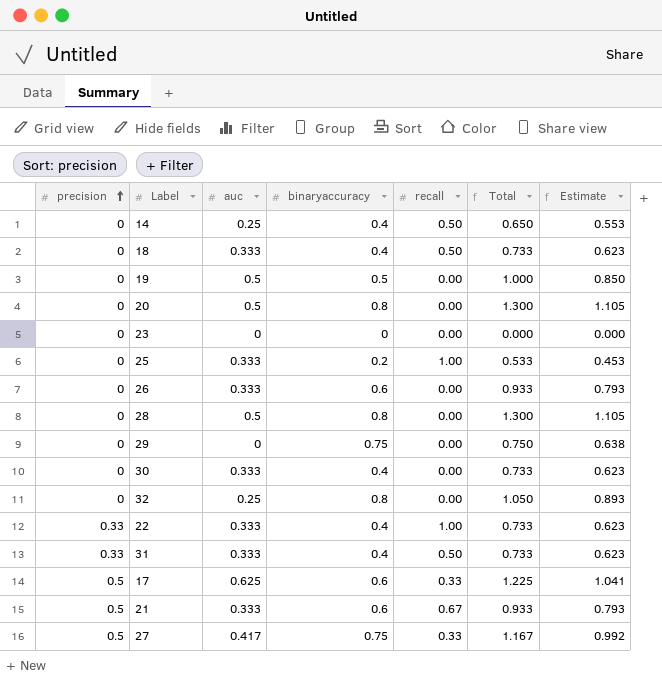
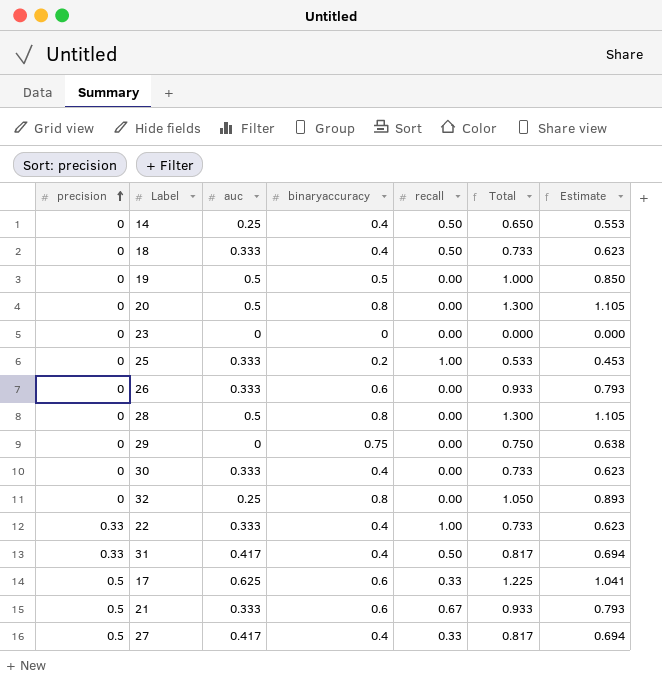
31 | auc: 0.333 -> 0.417
31 | Total: 0.733 -> 0.817
31 | Estimate: 0.623 -> 0.694
27 | binaryaccuracy: 0.75 -> 0.4
27 | Total: 1.167 -> 0.817
27 | Estimate: 0.992 -> 0.694

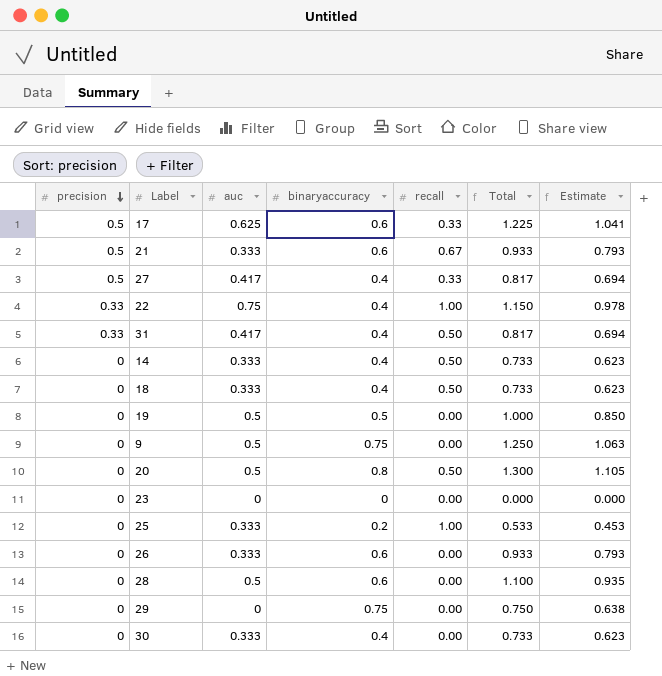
row order: precision ascending -> precision descending
row 32: 0 | 0.25 | 0.8 | 0.00 | 1.050 | 0.893 -> none
22 | auc: 0.333 -> 0.75
22 | Total: 0.733 -> 1.150
22 | Estimate: 0.623 -> 0.978
14 | auc: 0.25 -> 0.333
14 | Total: 0.650 -> 0.733
14 | Estimate: 0.553 -> 0.623
row 9: none -> 0 | 0.5 | 0.75 | 0.00 | 1.250 | 1.063
20 | recall: 0.00 -> 0.50
28 | binaryaccuracy: 0.8 -> 0.6
28 | Total: 1.300 -> 1.100
28 | Estimate: 1.105 -> 0.935

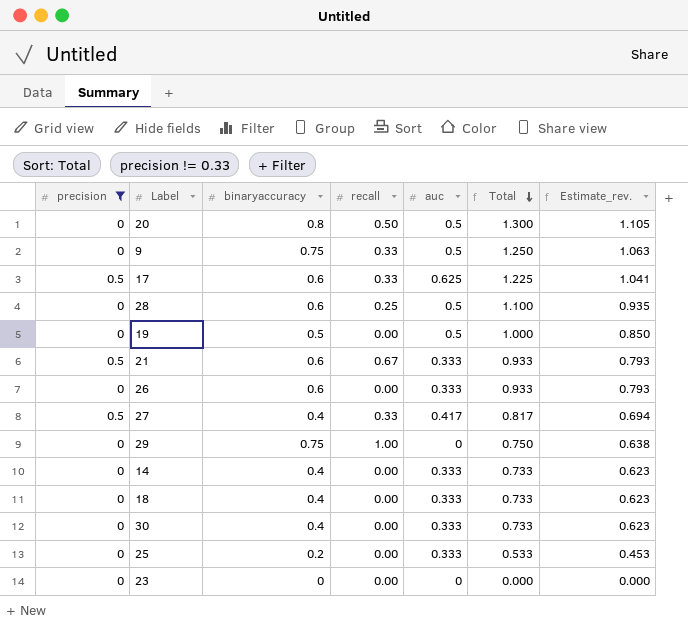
filter: none -> precision != 0.33
row order: precision descending -> Total descending
column auc | position: 3 -> 5
column name: Estimate -> Estimate_rev.
9 | recall: 0.00 -> 0.33
28 | recall: 0.00 -> 0.25
29 | recall: 0.00 -> 1.00
14 | recall: 0.50 -> 0.00
18 | recall: 0.50 -> 0.00
25 | recall: 1.00 -> 0.00

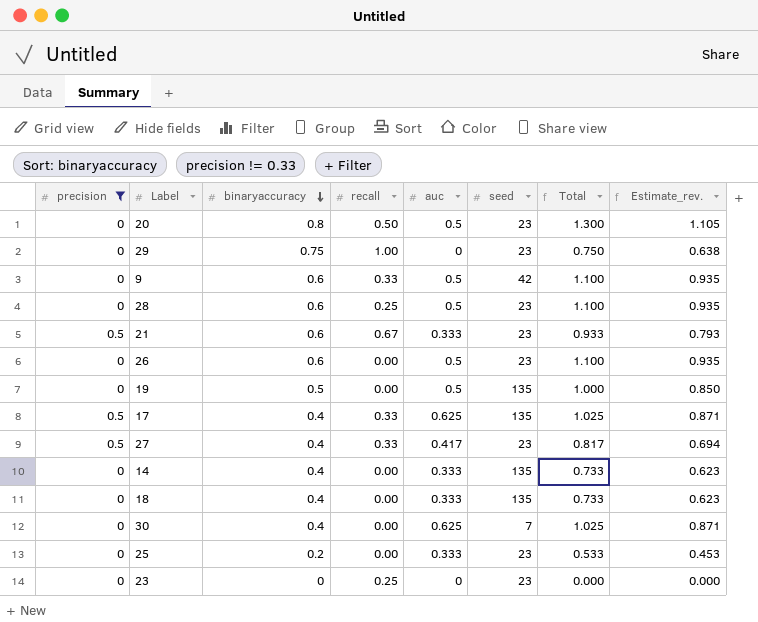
row order: Total descending -> binaryaccuracy descending
column seed | position: none -> 6
9 | binaryaccuracy: 0.75 -> 0.6
9 | Total: 1.250 -> 1.100
9 | Estimate_rev.: 1.063 -> 0.935
26 | auc: 0.333 -> 0.5
26 | Total: 0.933 -> 1.100
26 | Estimate_rev.: 0.793 -> 0.935
17 | binaryaccuracy: 0.6 -> 0.4
17 | Total: 1.225 -> 1.025
17 | Estimate_rev.: 1.041 -> 0.871
30 | auc: 0.333 -> 0.625
30 | Total: 0.733 -> 1.025
30 | Estimate_rev.: 0.623 -> 0.871
23 | recall: 0.00 -> 0.25

